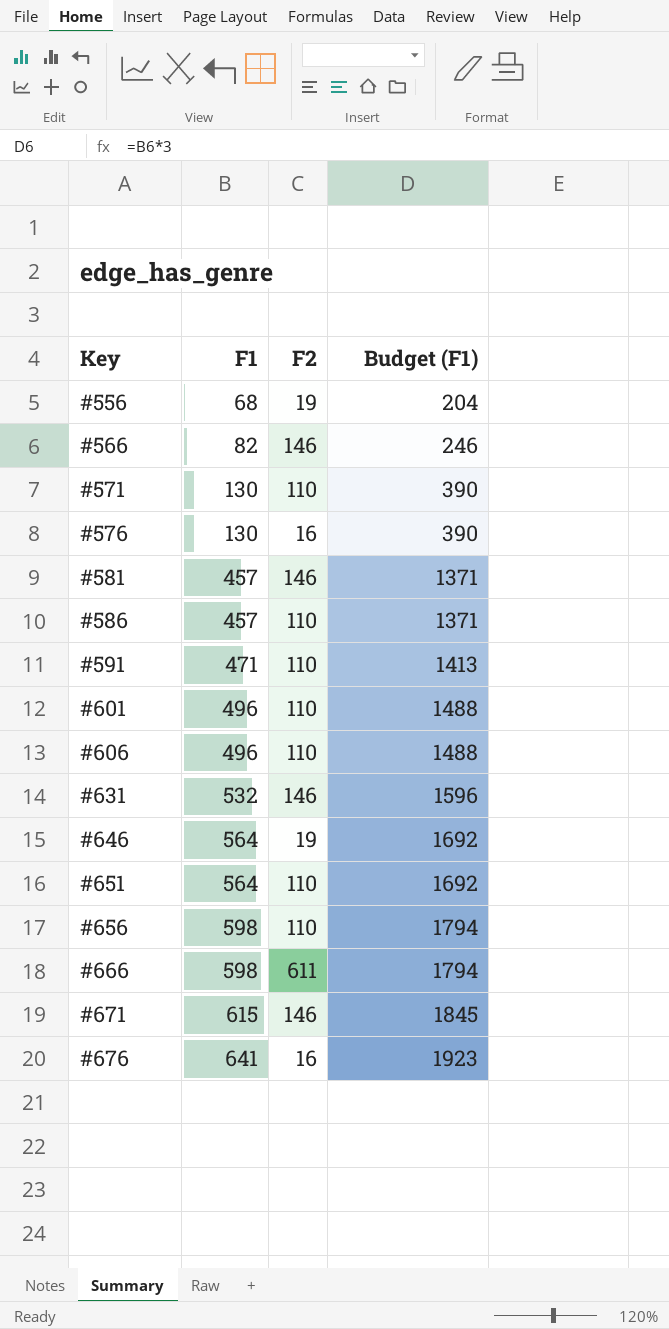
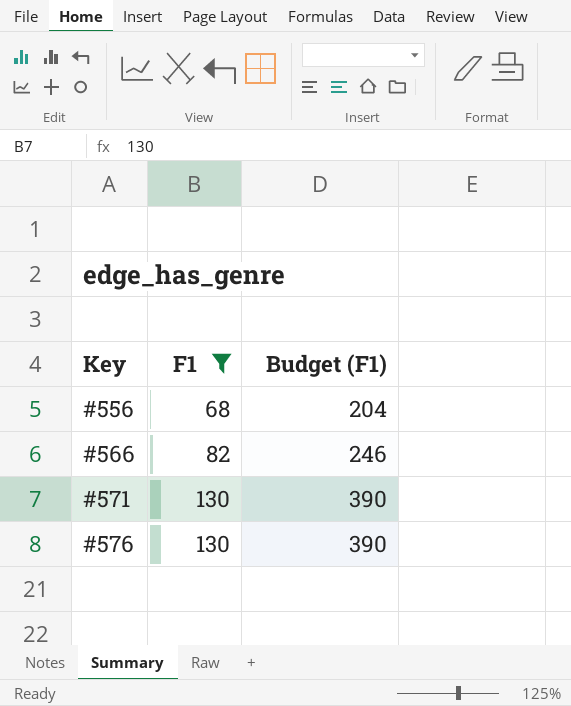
filter: none -> F1 <= 130
column F2 | position: 3 -> none

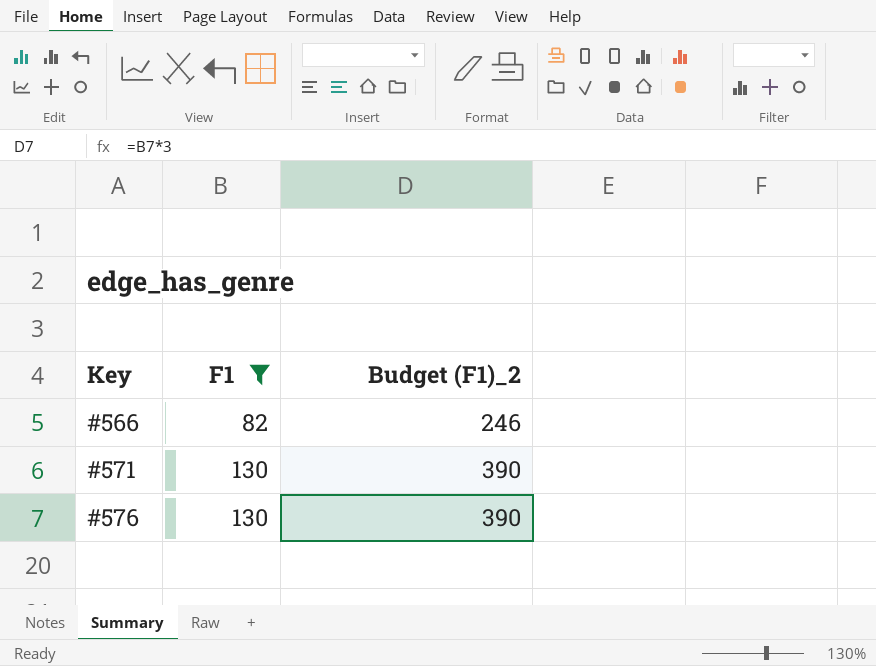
column name: Budget (F1) -> Budget (F1)_2
row #556: 68 | 204 -> none

